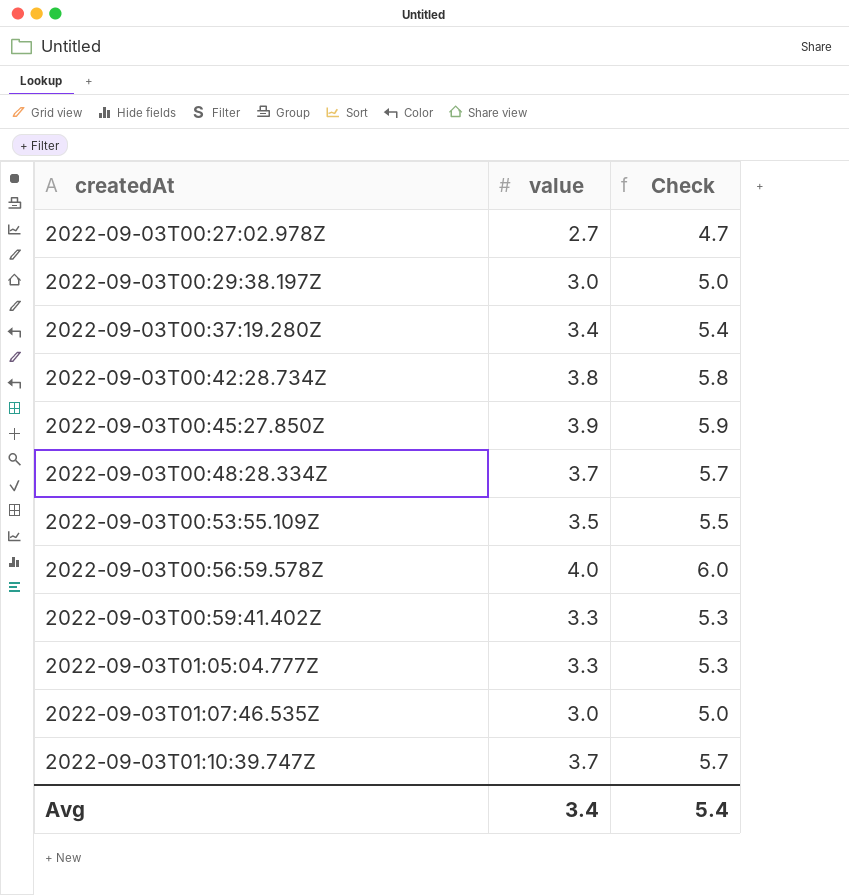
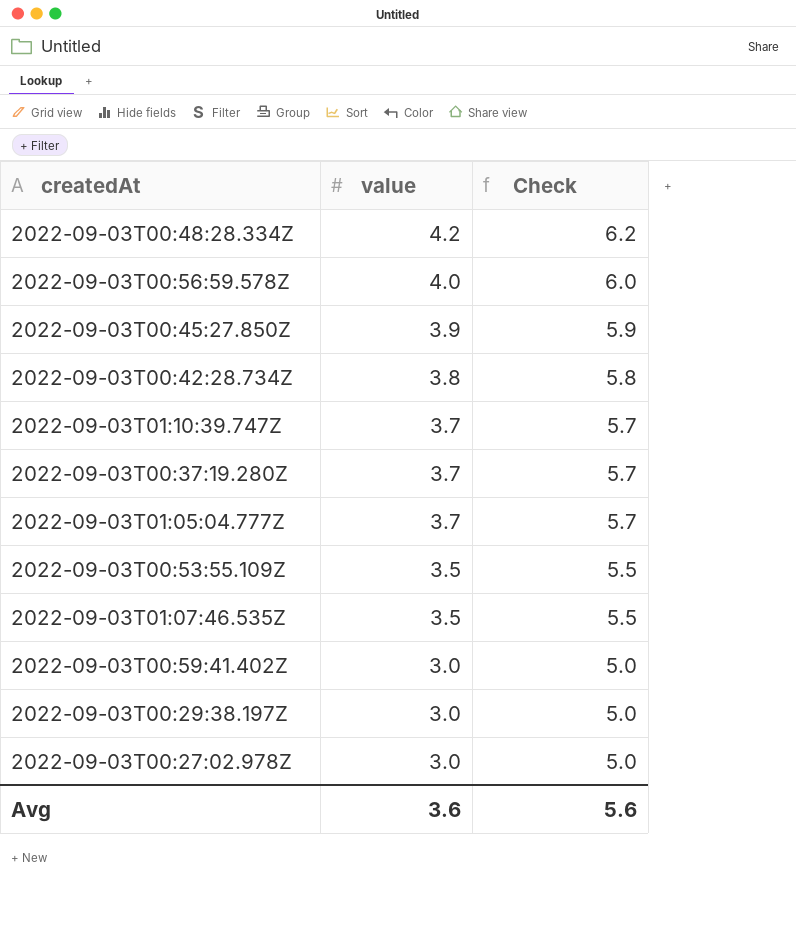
row order: createdAt ascending -> value descending
2022-09-03T00:48:28.334Z | value: 3.7 -> 4.2
2022-09-03T00:48:28.334Z | Check: 5.7 -> 6.2
2022-09-03T00:37:19.280Z | value: 3.4 -> 3.7
2022-09-03T00:37:19.280Z | Check: 5.4 -> 5.7
2022-09-03T01:05:04.777Z | value: 3.3 -> 3.7
2022-09-03T01:05:04.777Z | Check: 5.3 -> 5.7
2022-09-03T01:07:46.535Z | value: 3.0 -> 3.5
2022-09-03T01:07:46.535Z | Check: 5.0 -> 5.5
2022-09-03T00:59:41.402Z | value: 3.3 -> 3.0
2022-09-03T00:59:41.402Z | Check: 5.3 -> 5.0
2022-09-03T00:27:02.978Z | value: 2.7 -> 3.0
2022-09-03T00:27:02.978Z | Check: 4.7 -> 5.0
Avg | value: 3.4 -> 3.6
Avg | Check: 5.4 -> 5.6

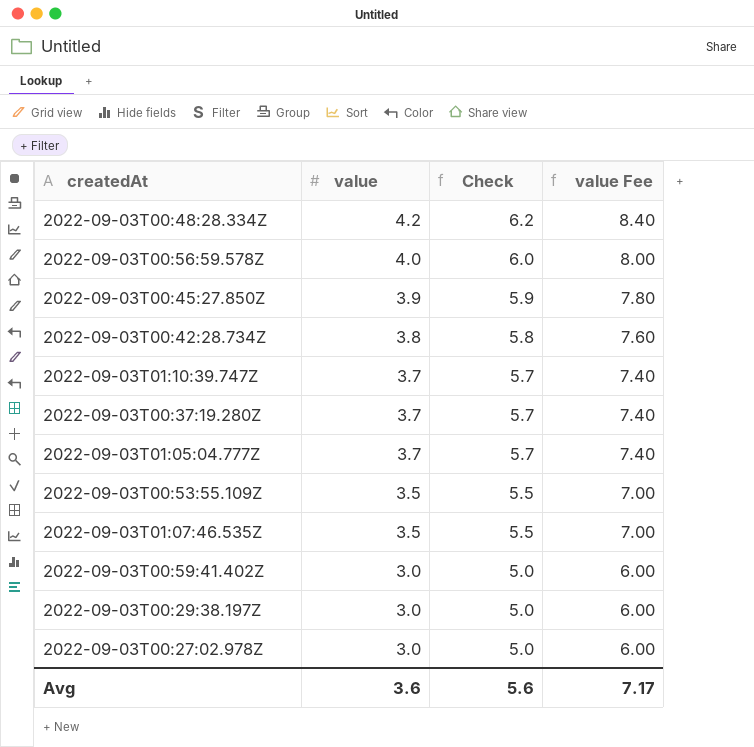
column value Fee | formula: none -> [value] * 2

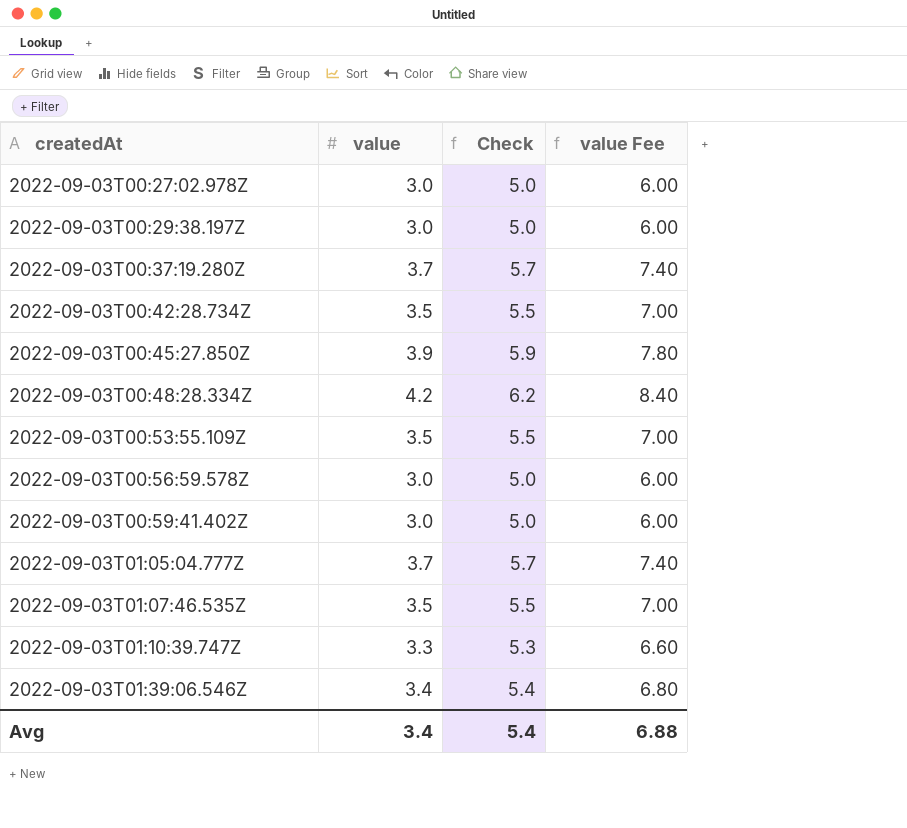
row order: value descending -> createdAt ascending
2022-09-03T00:42:28.734Z | value: 3.8 -> 3.5
2022-09-03T00:42:28.734Z | Check: 5.8 -> 5.5
2022-09-03T00:42:28.734Z | value Fee: 7.60 -> 7.00
2022-09-03T00:56:59.578Z | value: 4.0 -> 3.0
2022-09-03T00:56:59.578Z | Check: 6.0 -> 5.0
2022-09-03T00:56:59.578Z | value Fee: 8.00 -> 6.00
2022-09-03T01:10:39.747Z | value: 3.7 -> 3.3
2022-09-03T01:10:39.747Z | Check: 5.7 -> 5.3
2022-09-03T01:10:39.747Z | value Fee: 7.40 -> 6.60
row 2022-09-03T01:39:06.546Z: none -> 3.4 | 5.4 | 6.80
Avg | value: 3.6 -> 3.4
Avg | Check: 5.6 -> 5.4
Avg | value Fee: 7.17 -> 6.88

